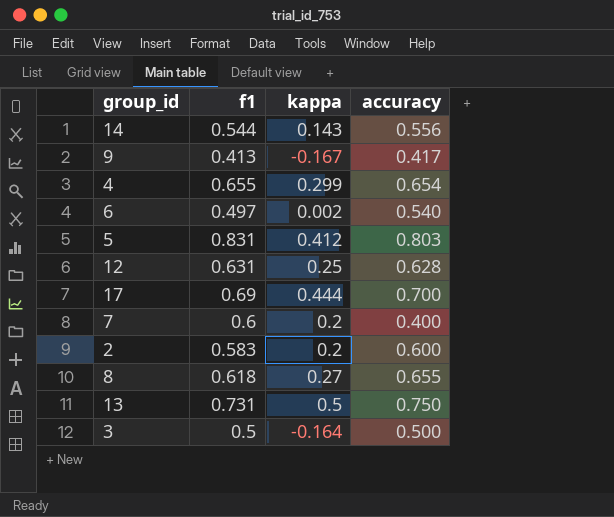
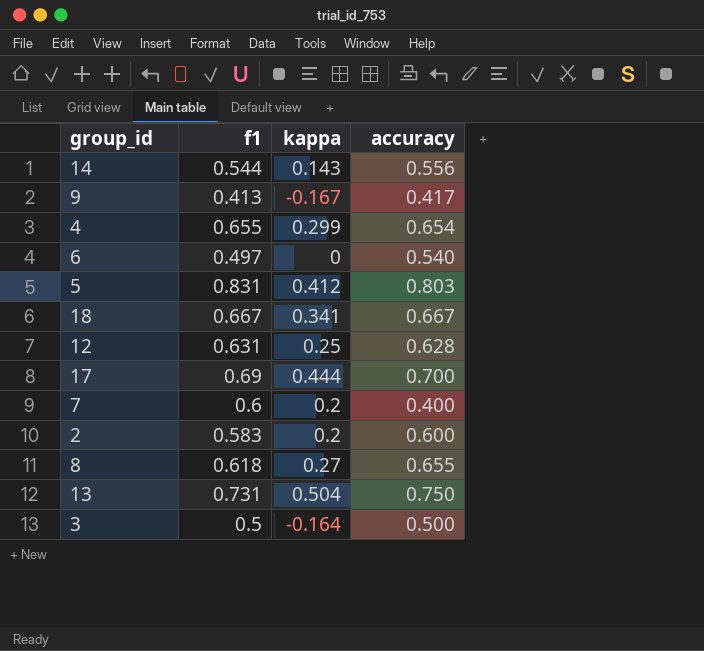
6 | kappa: 0.002 -> 0
row 18: none -> 0.667 | 0.341 | 0.667
13 | kappa: 0.5 -> 0.504

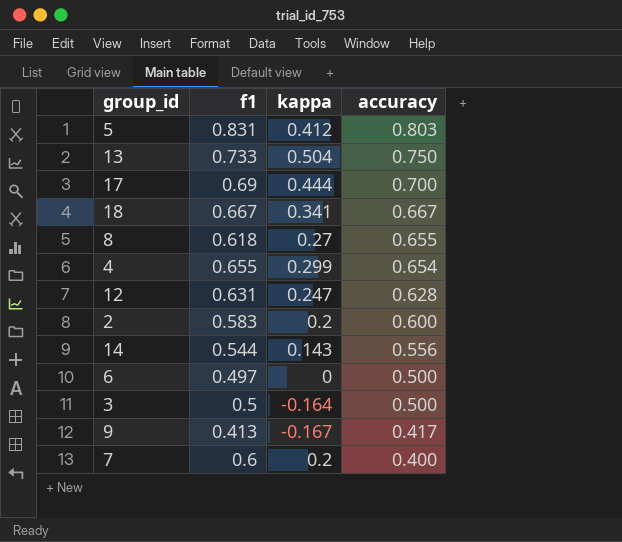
row order: none -> accuracy descending
13 | f1: 0.731 -> 0.733
12 | kappa: 0.25 -> 0.247
6 | accuracy: 0.540 -> 0.500

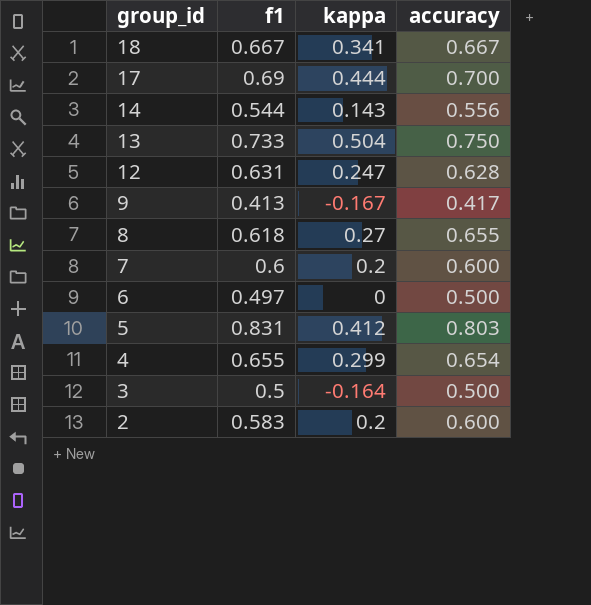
row order: accuracy descending -> group_id descending
7 | accuracy: 0.400 -> 0.600

